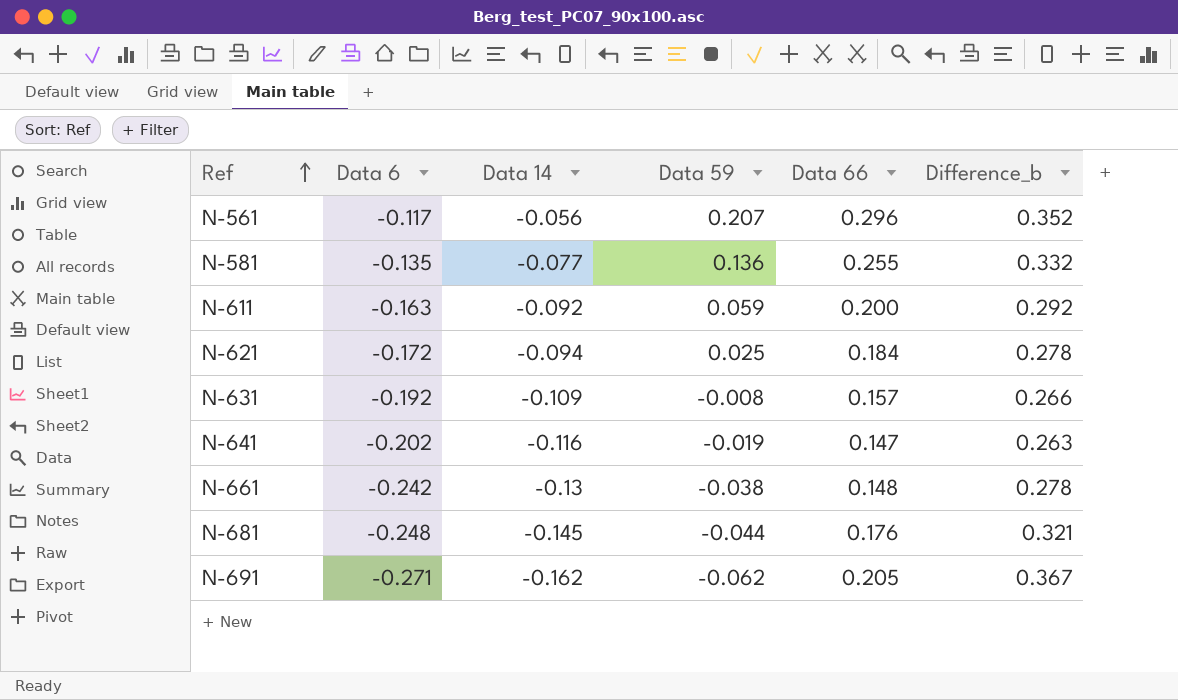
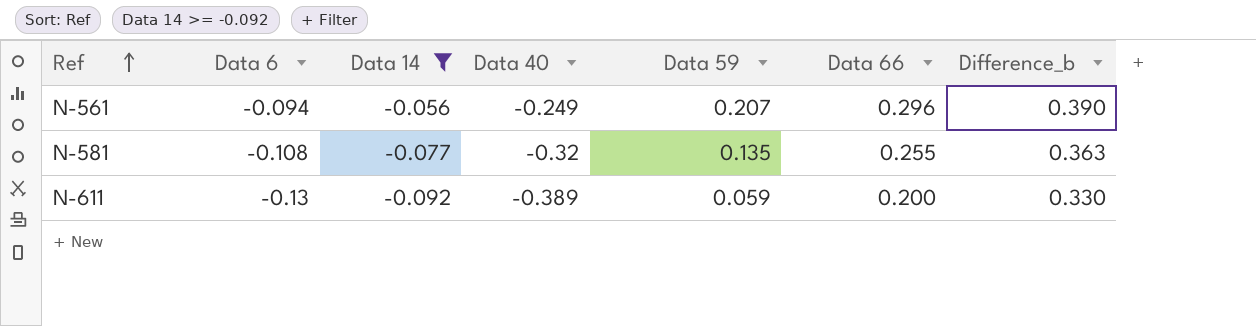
filter: none -> Data 14 >= -0.092
column Data 40 | position: none -> 4
column Difference_b | formula: [Data 66] - [Data 14] -> [Data 66] - [Data 6]
N-561 | Data 6: -0.117 -> -0.094
N-581 | Data 6: -0.135 -> -0.108
N-581 | Data 59: 0.136 -> 0.135
N-611 | Data 6: -0.163 -> -0.13

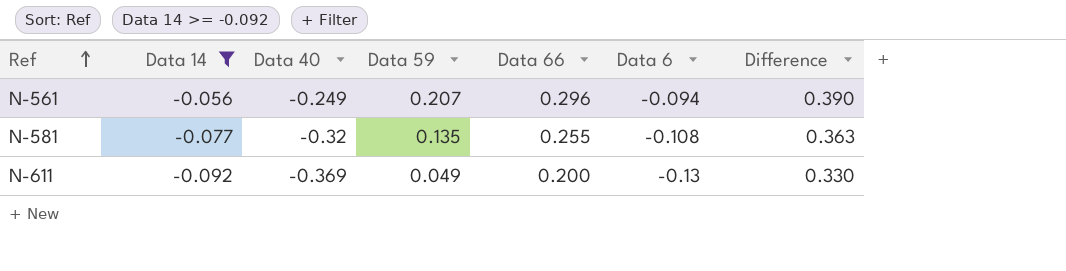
column Data 6 | position: 2 -> 6
column name: Difference_b -> Difference
N-611 | Data 40: -0.389 -> -0.369
N-611 | Data 59: 0.059 -> 0.049

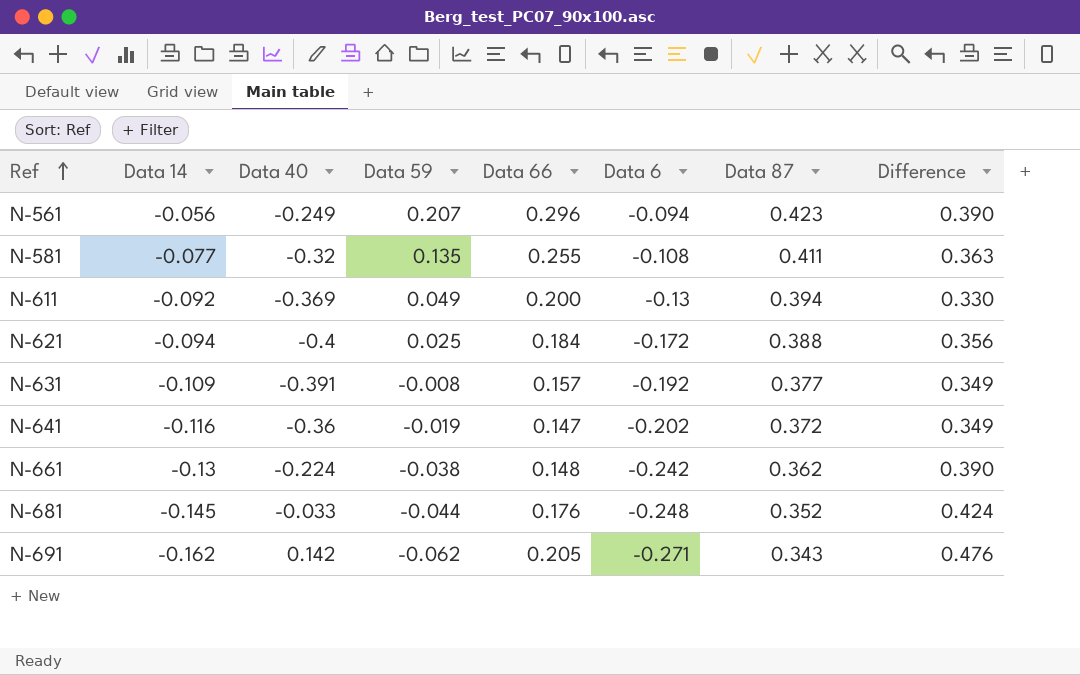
filter: Data 14 >= -0.092 -> none
column Data 87 | position: none -> 7

